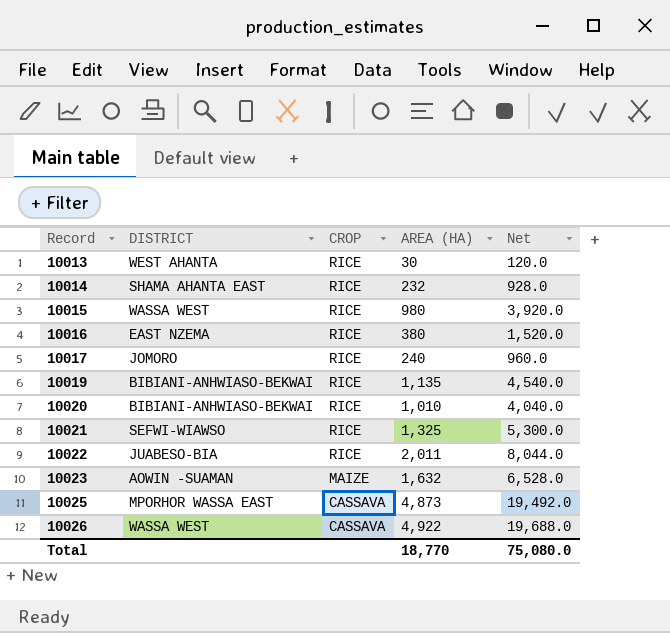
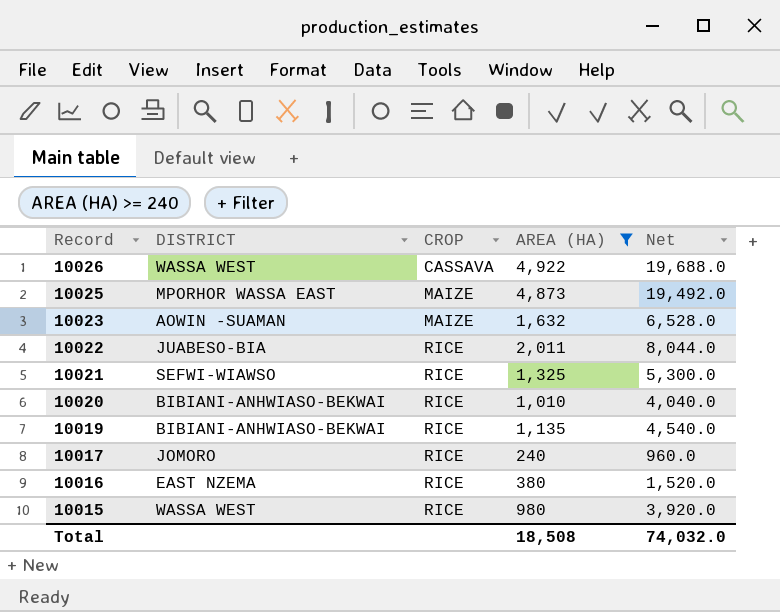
filter: none -> AREA (HA) >= 240
row order: Record ascending -> Record descending
10025 | CROP: CASSAVA -> MAIZE
Total | AREA (HA): 18,770 -> 18,508
Total | Net: 75,080.0 -> 74,032.0

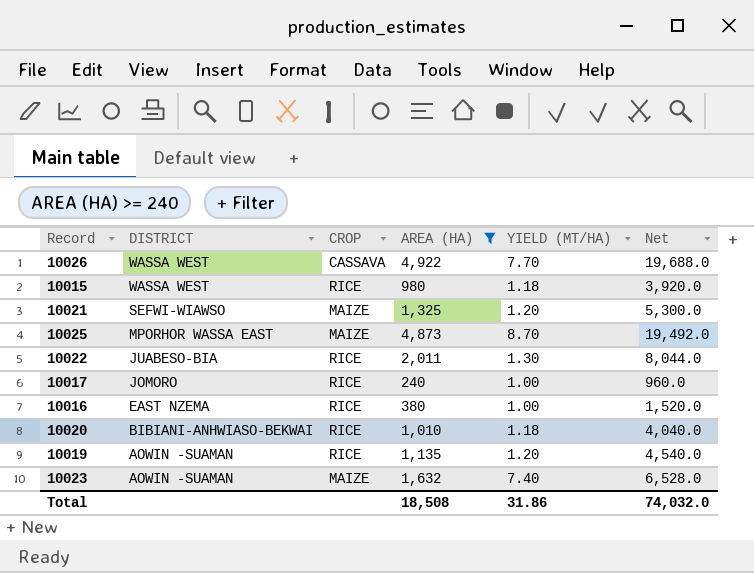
row order: Record descending -> DISTRICT descending
column YIELD (MT/HA) | position: none -> 5
10021 | CROP: RICE -> MAIZE
10019 | DISTRICT: BIBIANI-ANHWIASO-BEKWAI -> AOWIN -SUAMAN

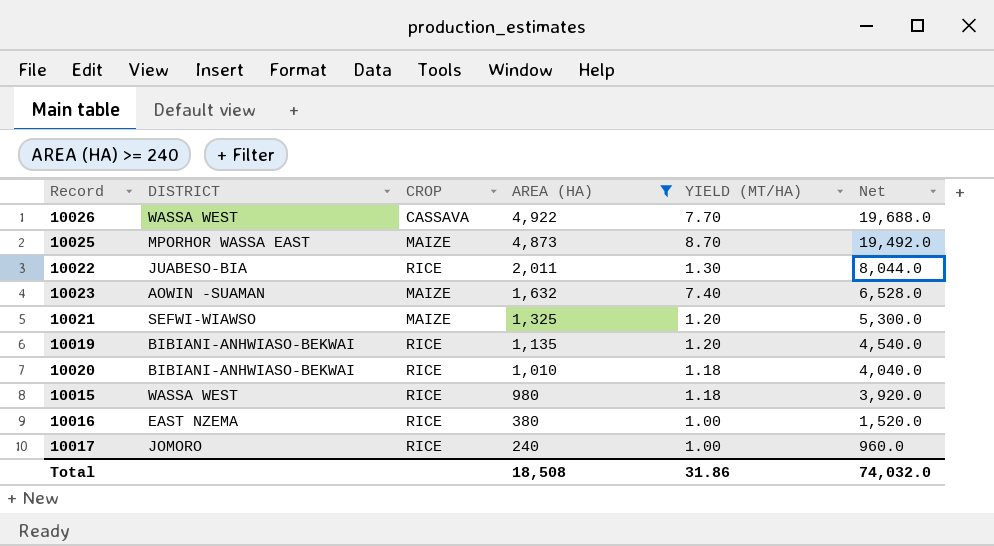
row order: DISTRICT descending -> AREA (HA) descending
10019 | DISTRICT: AOWIN -SUAMAN -> BIBIANI-ANHWIASO-BEKWAI

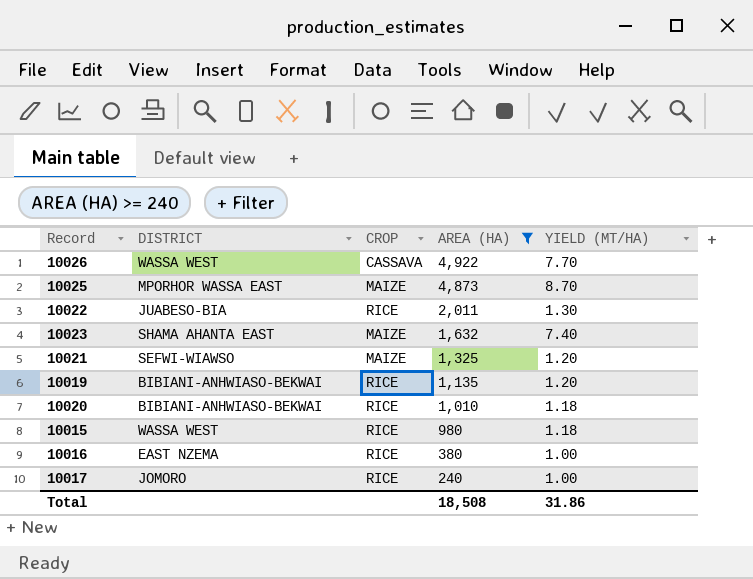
column Net | formula: [AREA (HA)] * 4 -> none
10023 | DISTRICT: AOWIN -SUAMAN -> SHAMA AHANTA EAST

